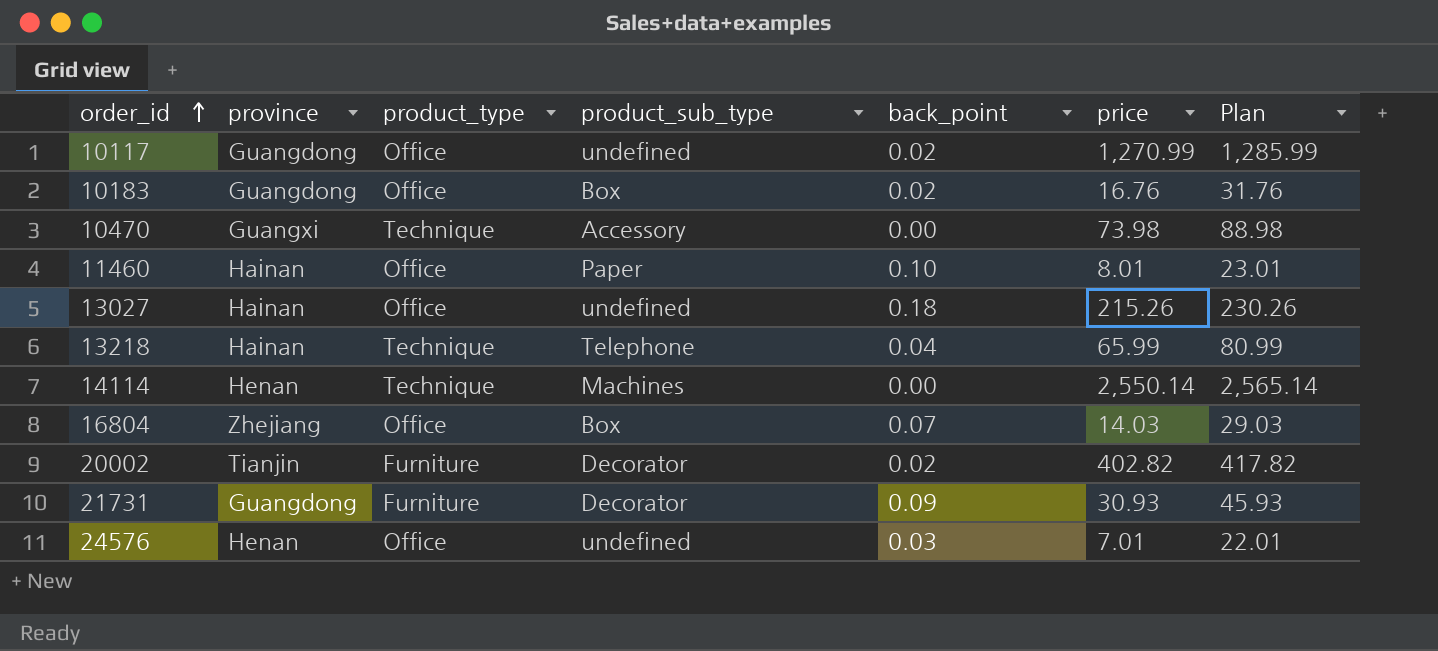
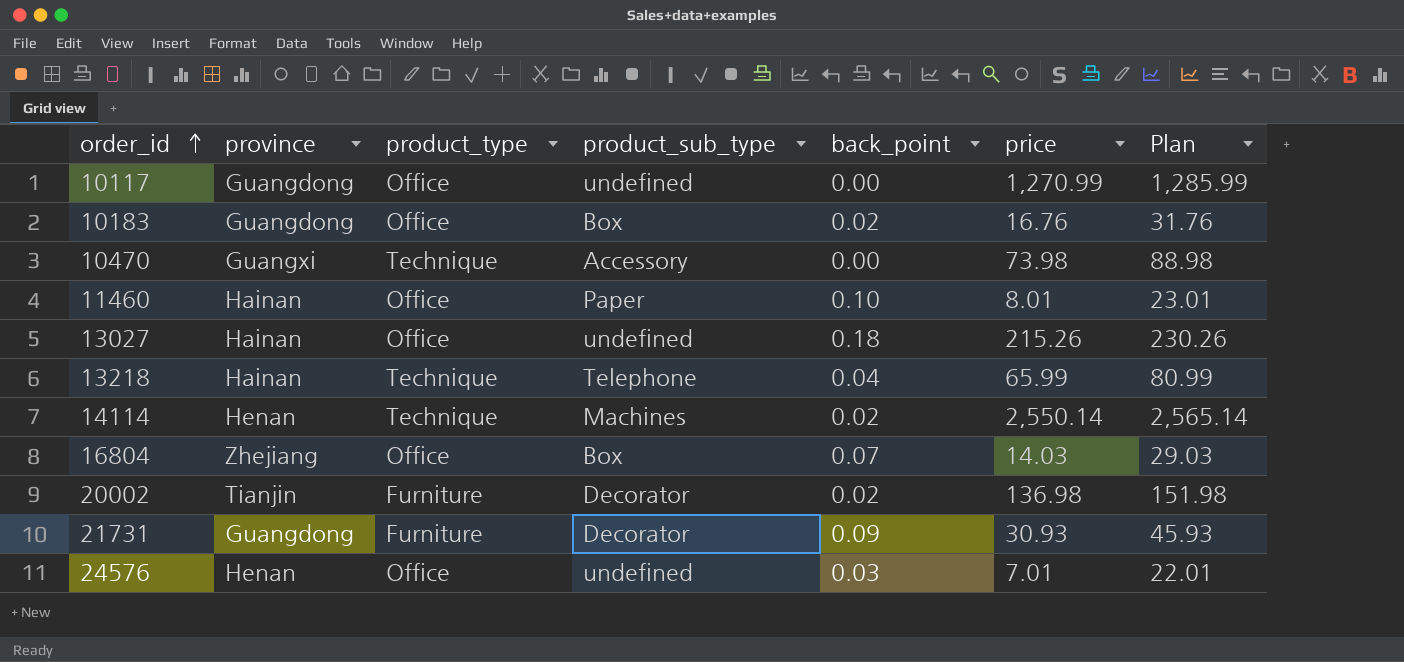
10117 | back_point: 0.02 -> 0.00
14114 | back_point: 0.00 -> 0.02
20002 | price: 402.82 -> 136.98
20002 | Plan: 417.82 -> 151.98

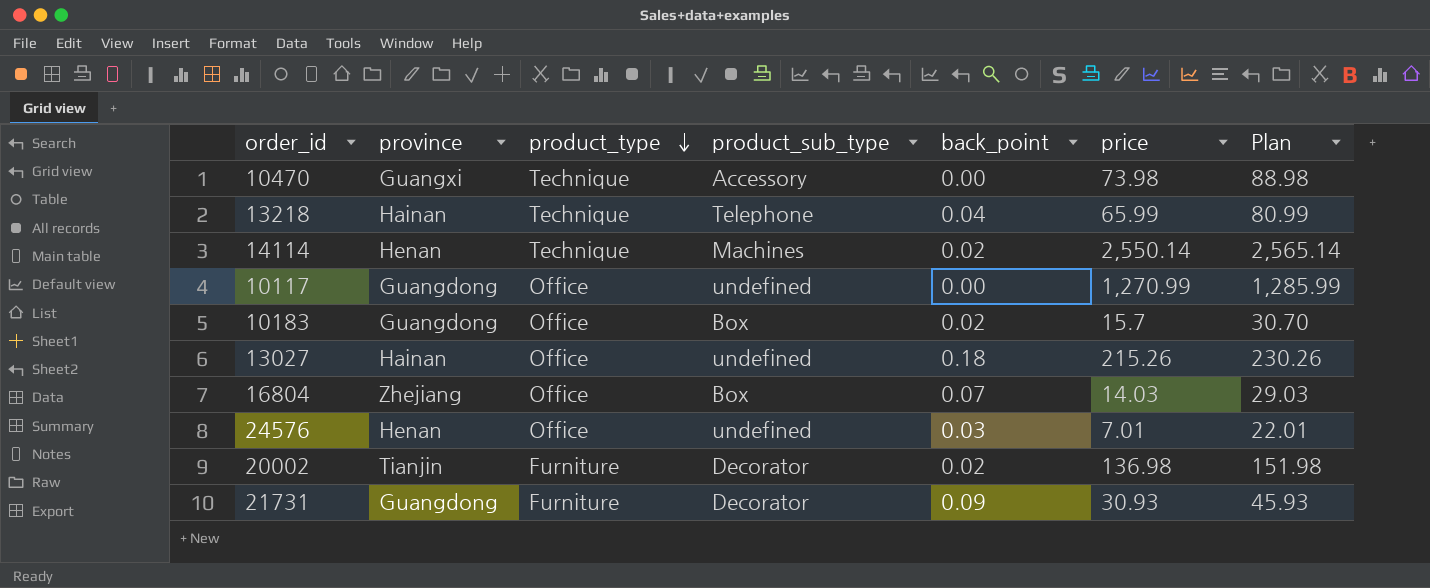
row order: order_id ascending -> product_type descending
row 11460: Hainan | Office | Paper | 0.10 | 8.01 | 23.01 -> none
10183 | price: 16.76 -> 15.7
10183 | Plan: 31.76 -> 30.70

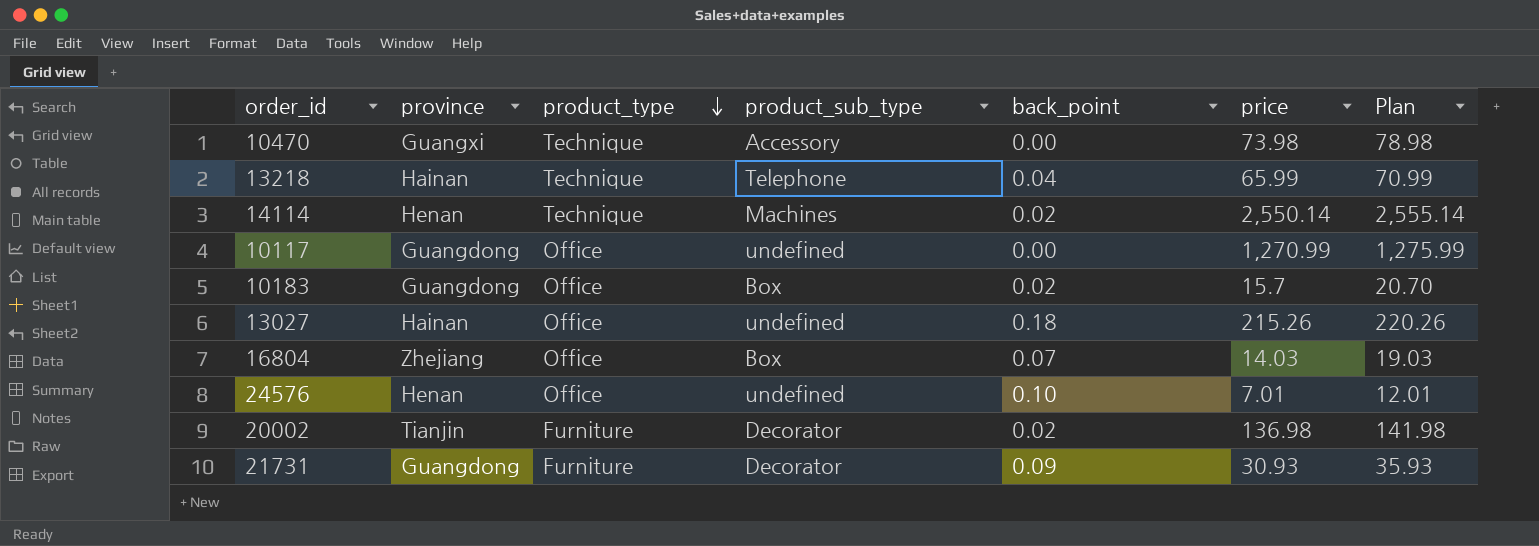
column Plan | formula: [price] + 15 -> [price] + 5
24576 | back_point: 0.03 -> 0.10

